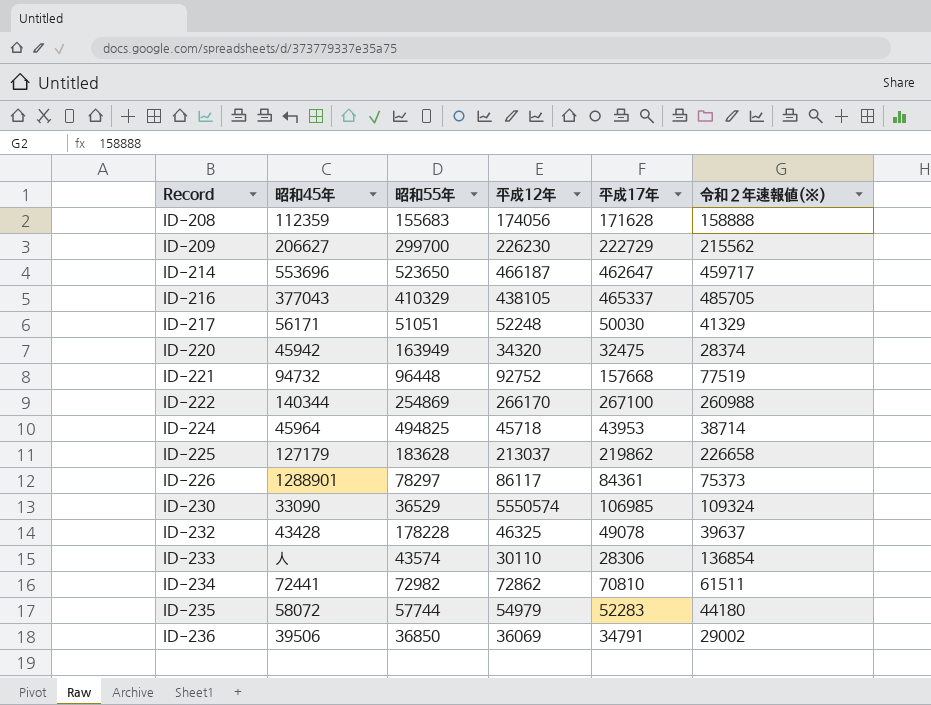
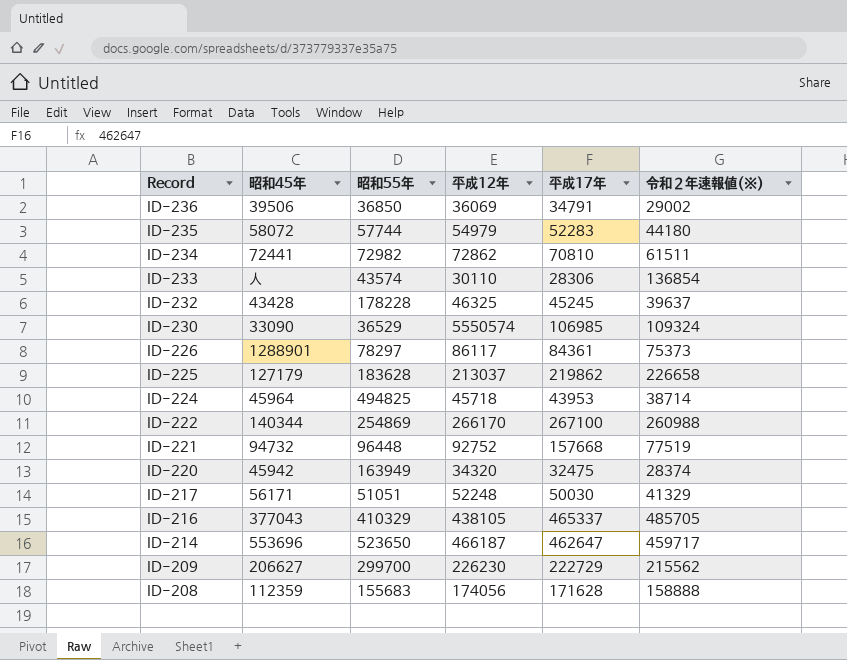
row order: Record ascending -> Record descending
ID-232 | 平成17年: 49078 -> 45245

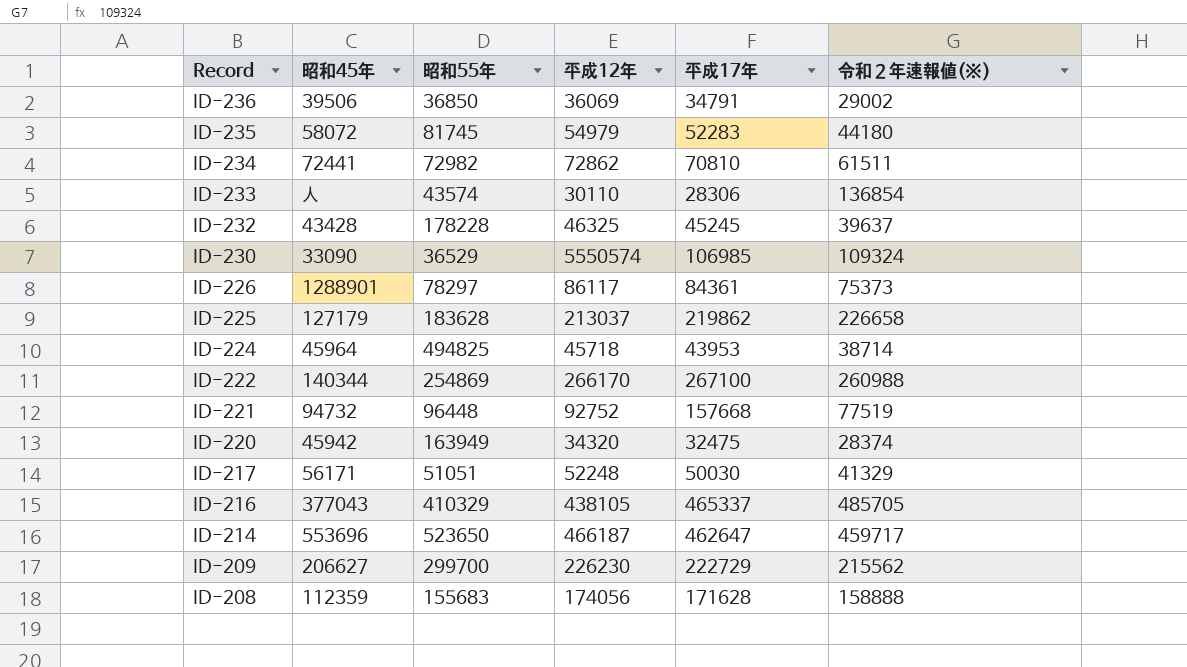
ID-235 | 昭和55年: 57744 -> 81745

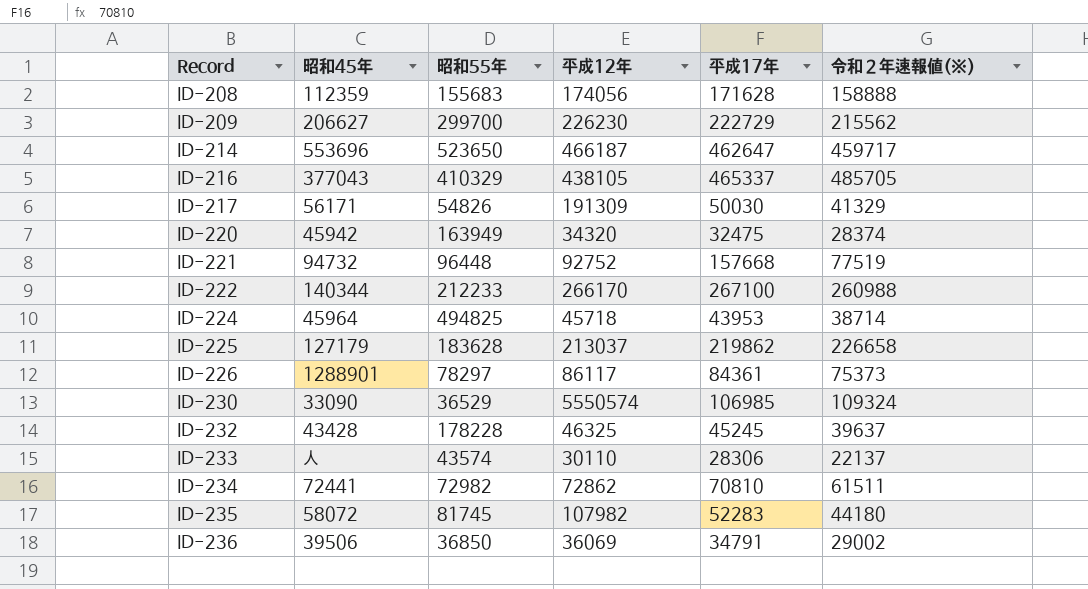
row order: Record descending -> Record ascending
ID-217 | 昭和55年: 51051 -> 54826
ID-217 | 平成12年: 52248 -> 191309
ID-222 | 昭和55年: 254869 -> 212233
ID-233 | 令和２年速報値(※）: 136854 -> 22137
ID-235 | 平成12年: 54979 -> 107982

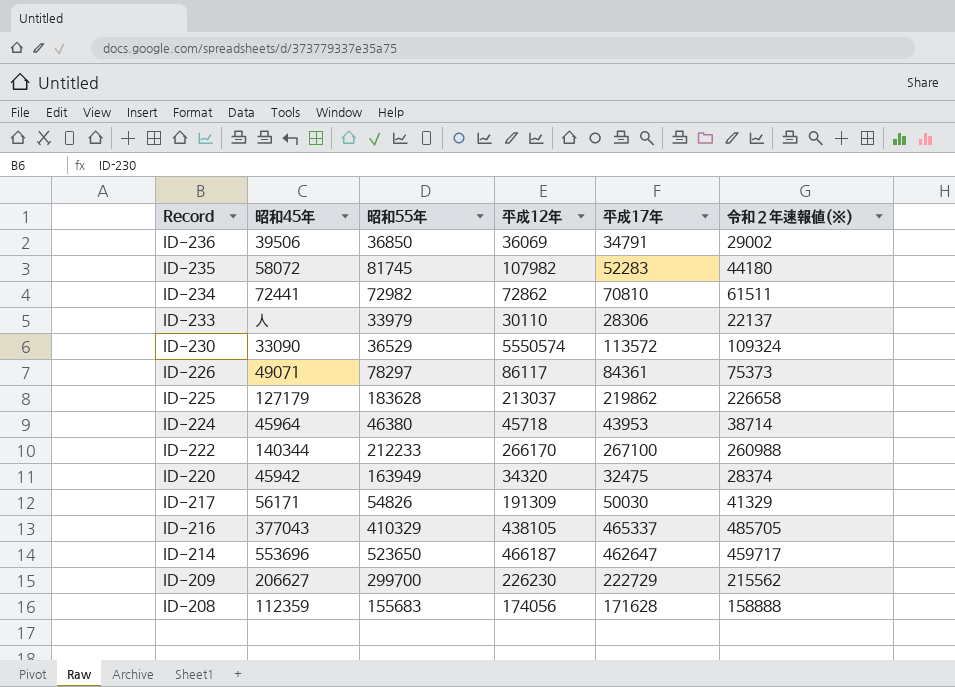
row order: Record ascending -> Record descending
row ID-221: 94732 | 96448 | 92752 | 157668 | 77519 -> none
row ID-232: 43428 | 178228 | 46325 | 45245 | 39637 -> none
ID-233 | 昭和55年: 43574 -> 33979
ID-230 | 平成17年: 106985 -> 113572
ID-226 | 昭和45年: 1288901 -> 49071
ID-224 | 昭和55年: 494825 -> 46380

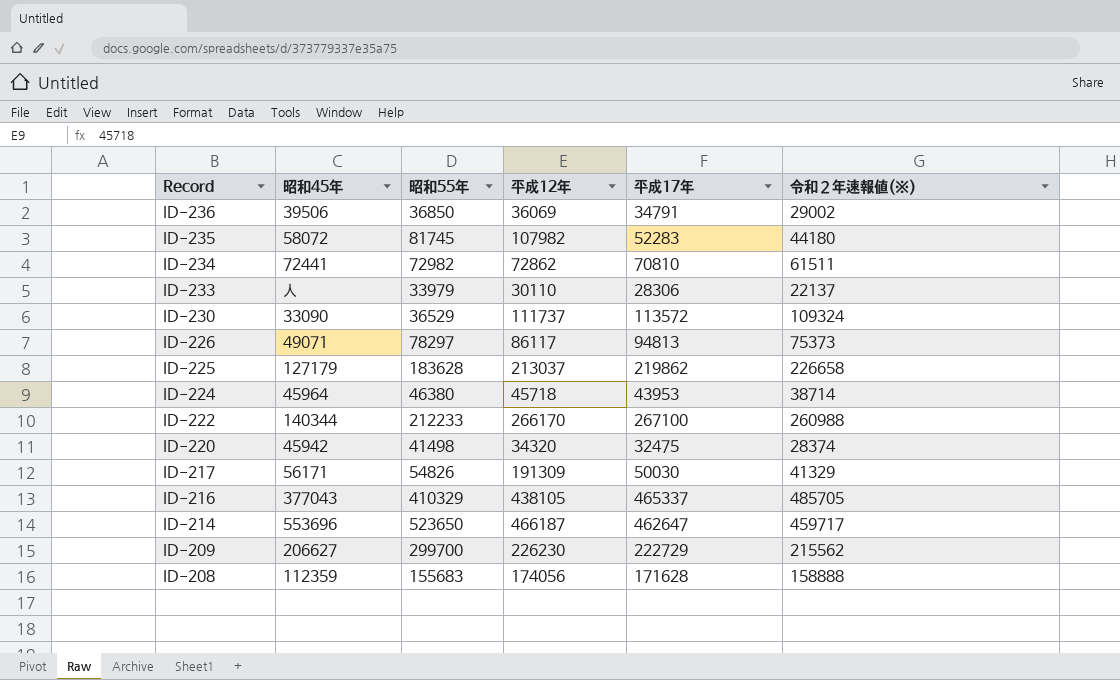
ID-230 | 平成12年: 5550574 -> 111737
ID-226 | 平成17年: 84361 -> 94813
ID-220 | 昭和55年: 163949 -> 41498

